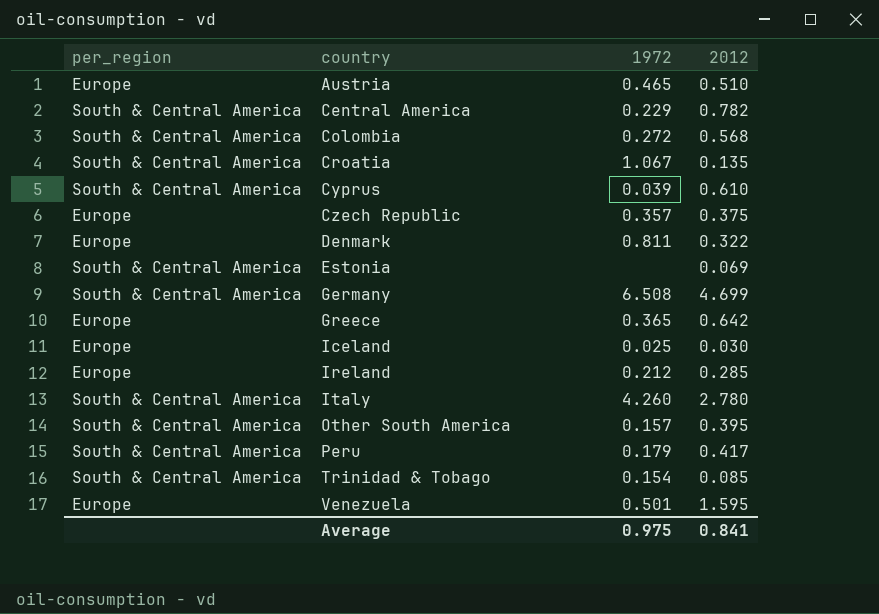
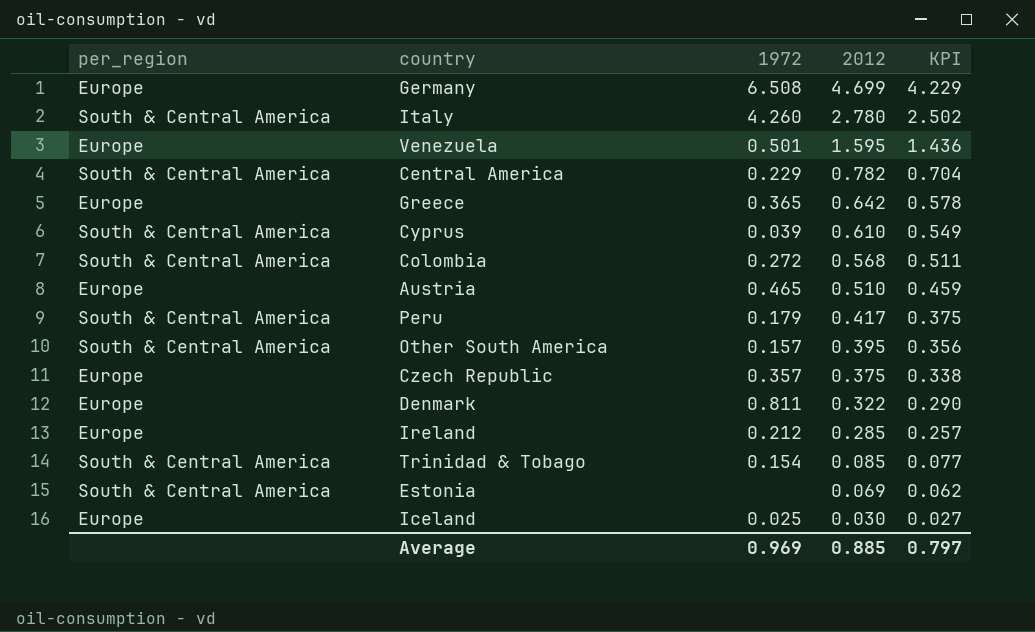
row order: country ascending -> 2012 descending
column KPI | formula: none -> [2012] * 0.9
row Croatia: South & Central America | 1.067 | 0.135 -> none
Germany | per_region: South & Central America -> Europe
Average | 1972: 0.975 -> 0.969
Average | 2012: 0.841 -> 0.885

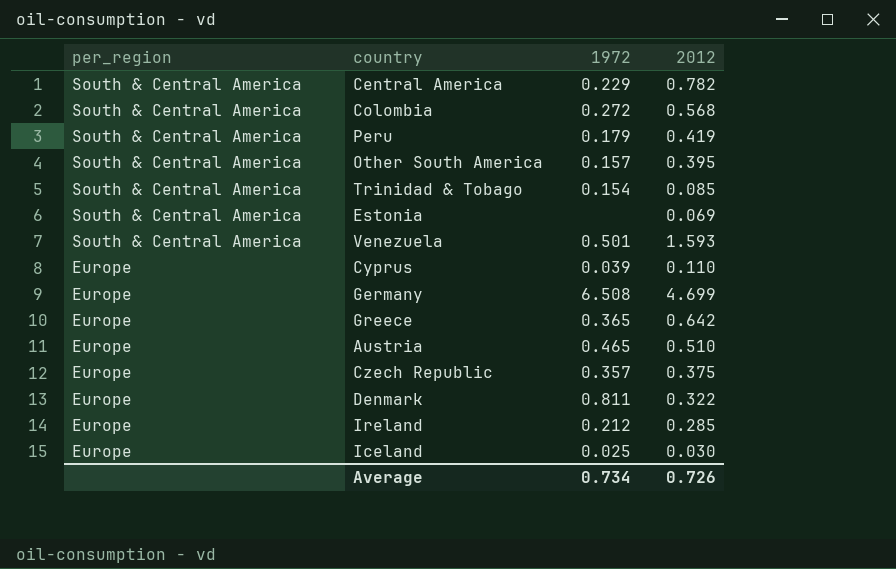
row order: 2012 descending -> per_region descending
column KPI | formula: [2012] * 0.9 -> none
row Italy: South & Central America | 4.260 | 2.780 | 2.502 -> none
Peru | 2012: 0.417 -> 0.419
Venezuela | per_region: Europe -> South & Central America
Venezuela | 2012: 1.595 -> 1.593
Cyprus | per_region: South & Central America -> Europe
Cyprus | 2012: 0.610 -> 0.110
Average | 1972: 0.969 -> 0.734
Average | 2012: 0.885 -> 0.726

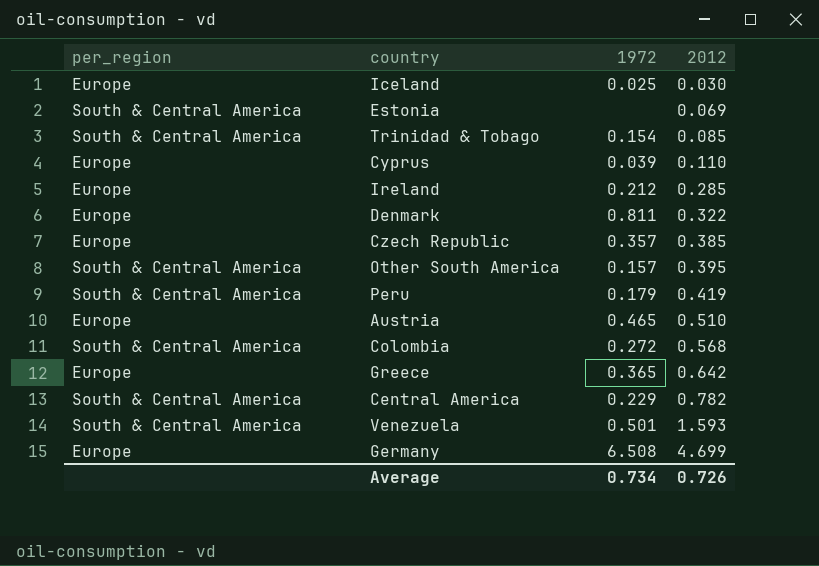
row order: per_region descending -> 2012 ascending
Czech Republic | 2012: 0.375 -> 0.385

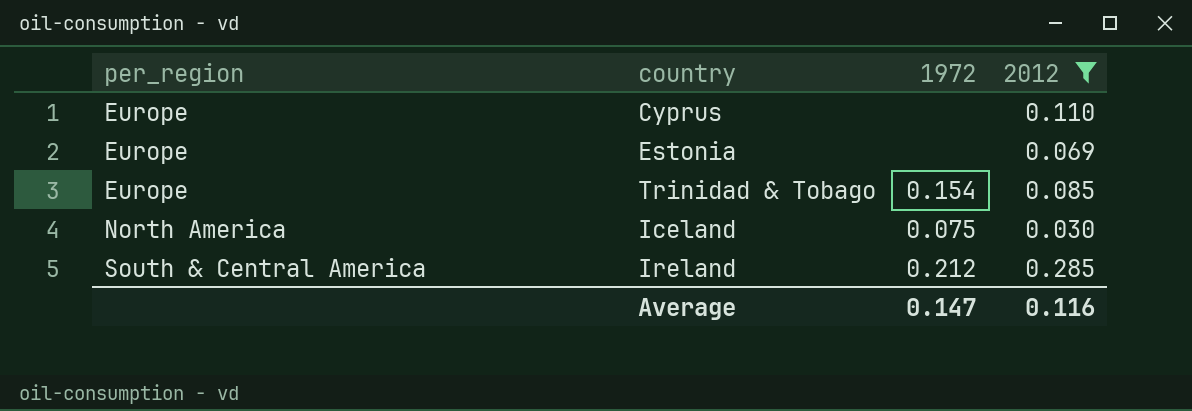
filter: none -> 2012 <= 0.285
row order: 2012 ascending -> per_region ascending
Cyprus | 1972: 0.039 -> none
Estonia | per_region: South & Central America -> Europe
Trinidad & Tobago | per_region: South & Central America -> Europe
Iceland | per_region: Europe -> North America
Iceland | 1972: 0.025 -> 0.075
Ireland | per_region: Europe -> South & Central America
Average | 1972: 0.734 -> 0.147
Average | 2012: 0.726 -> 0.116

